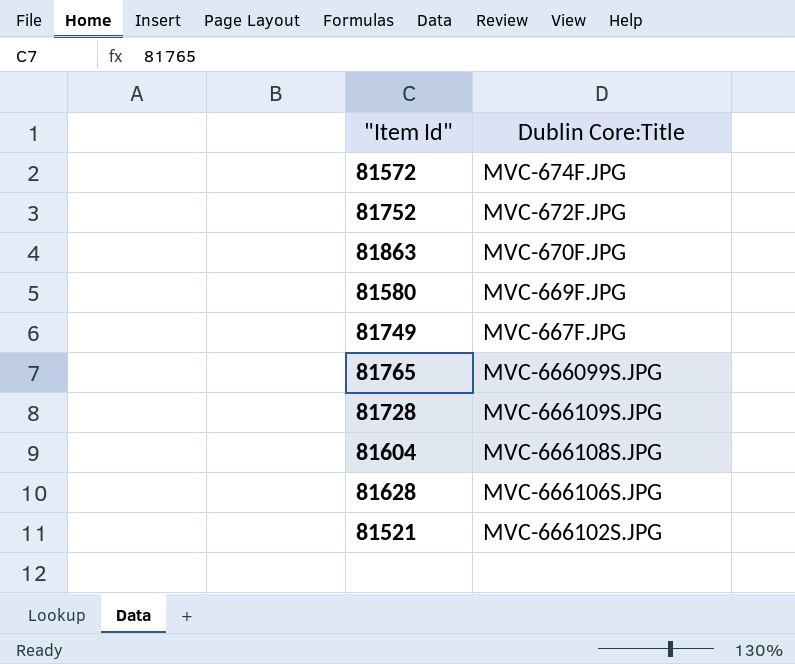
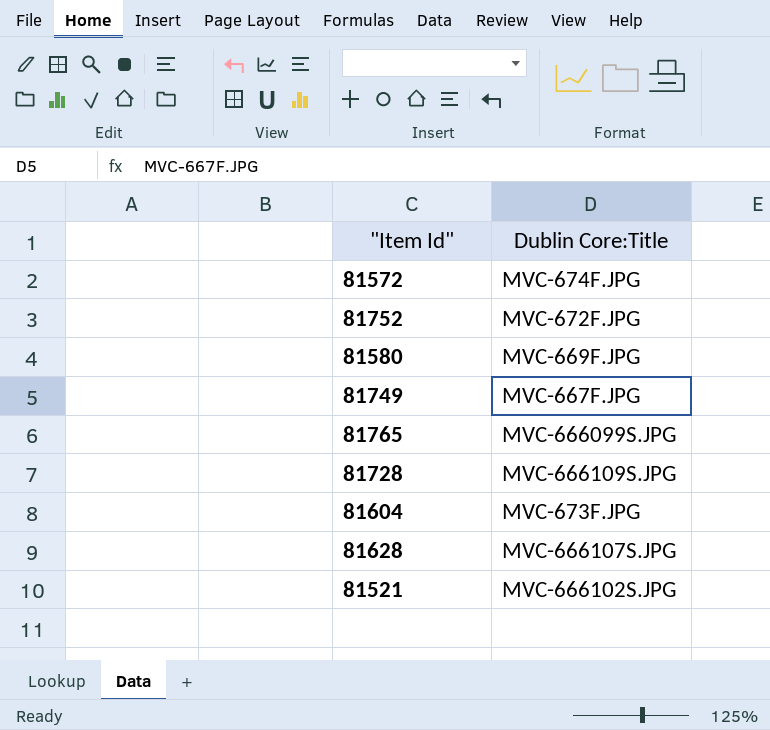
row 81863: MVC-670F.JPG -> none
81604 | Dublin Core:Title: MVC-666108S.JPG -> MVC-673F.JPG
81628 | Dublin Core:Title: MVC-666106S.JPG -> MVC-666107S.JPG

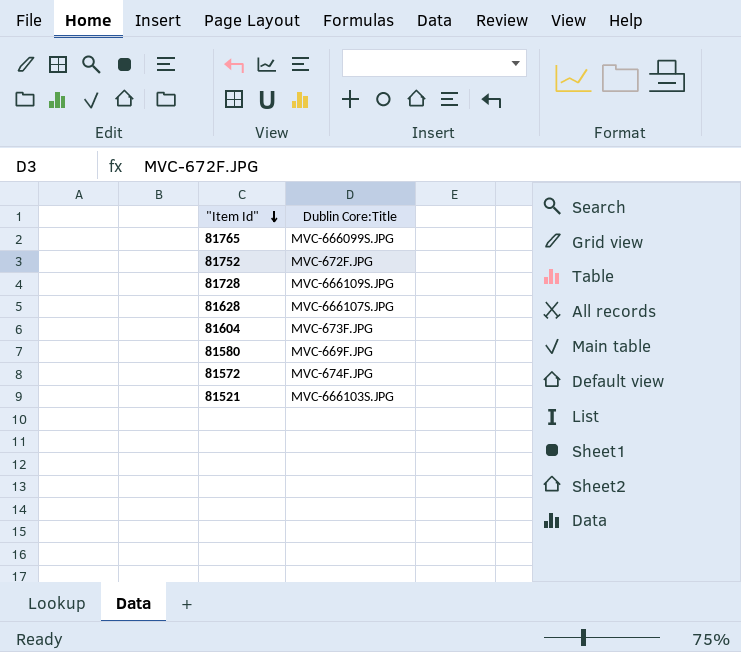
row order: none -> "Item Id" descending
row 81749: MVC-667F.JPG -> none
81521 | Dublin Core:Title: MVC-666102S.JPG -> MVC-666103S.JPG

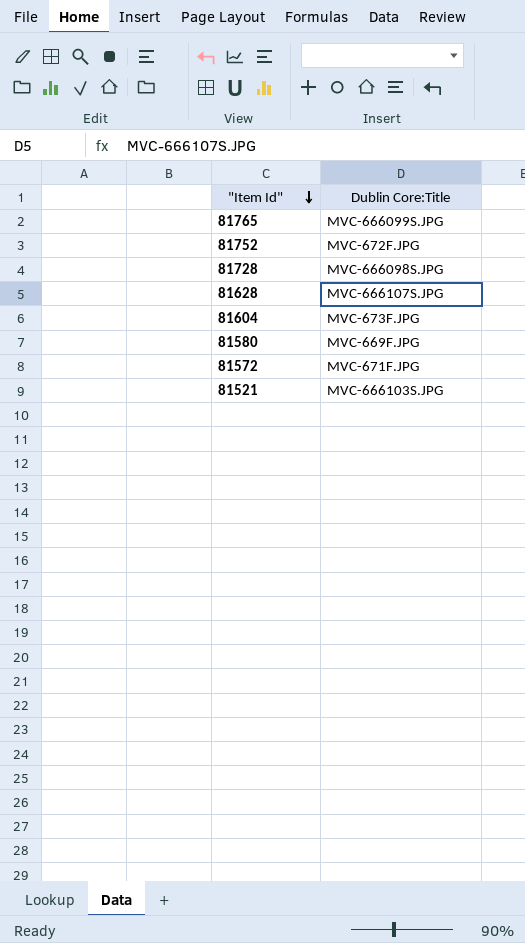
81728 | Dublin Core:Title: MVC-666109S.JPG -> MVC-666098S.JPG
81572 | Dublin Core:Title: MVC-674F.JPG -> MVC-671F.JPG

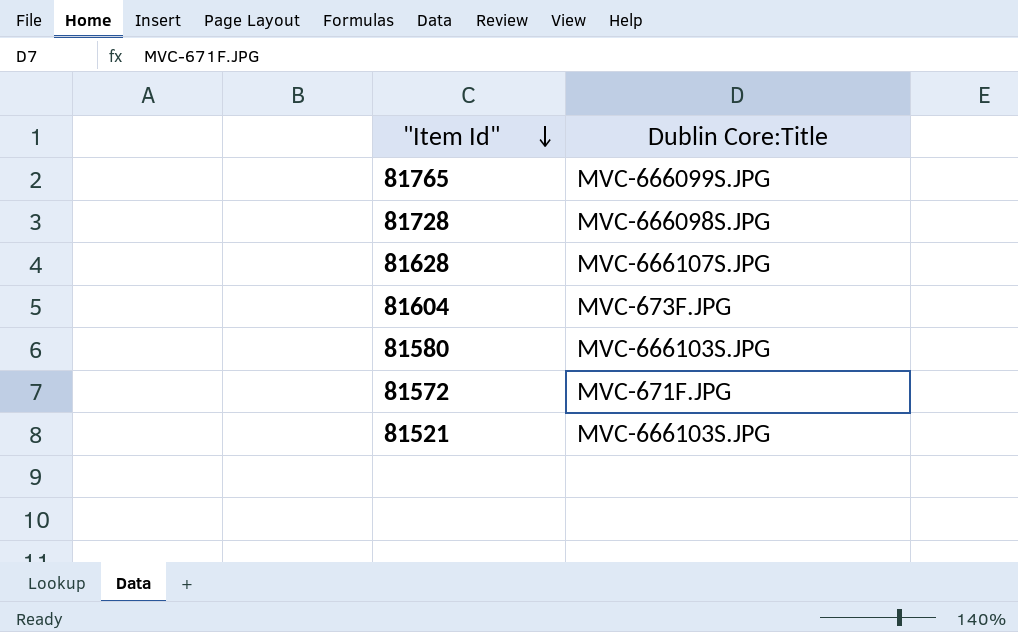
row 81752: MVC-672F.JPG -> none
81580 | Dublin Core:Title: MVC-669F.JPG -> MVC-666103S.JPG

